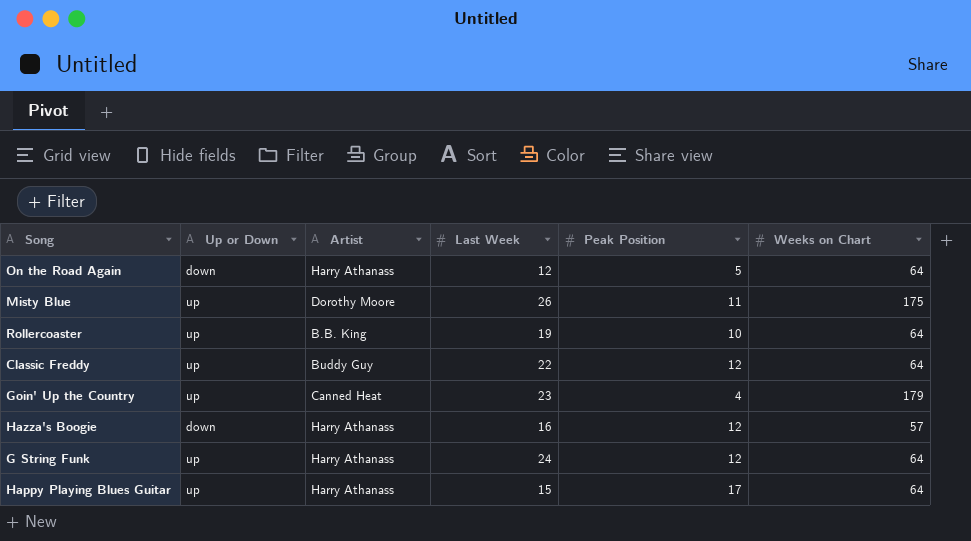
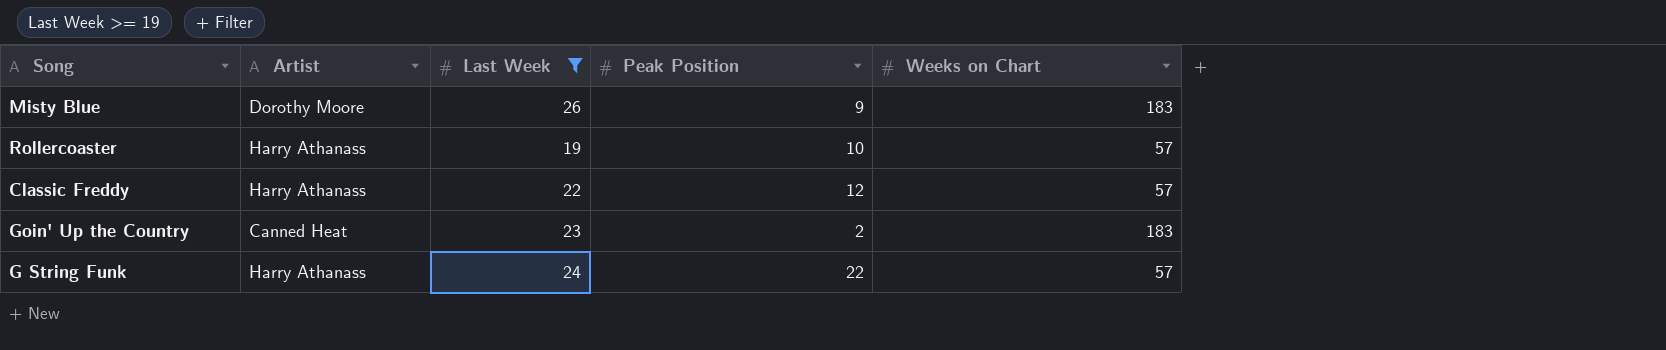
filter: none -> Last Week >= 19
column Up or Down | position: 2 -> none
Misty Blue | Peak Position: 11 -> 9
Misty Blue | Weeks on Chart: 175 -> 183
Rollercoaster | Artist: B.B. King -> Harry Athanass
Rollercoaster | Weeks on Chart: 64 -> 57
Classic Freddy | Artist: Buddy Guy -> Harry Athanass
Classic Freddy | Weeks on Chart: 64 -> 57
Goin' Up the Country | Peak Position: 4 -> 2
Goin' Up the Country | Weeks on Chart: 179 -> 183
G String Funk | Peak Position: 12 -> 22
G String Funk | Weeks on Chart: 64 -> 57

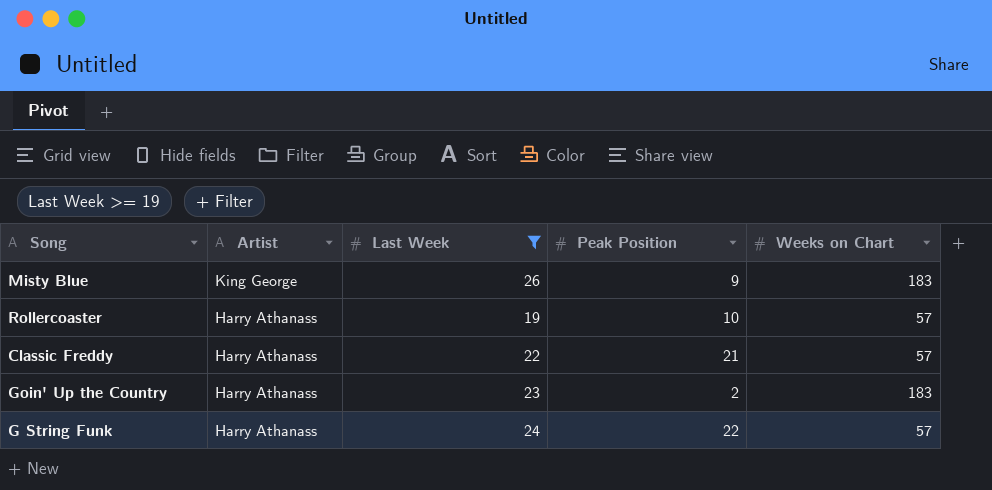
Misty Blue | Artist: Dorothy Moore -> King George
Classic Freddy | Peak Position: 12 -> 21
Goin' Up the Country | Artist: Canned Heat -> Harry Athanass

